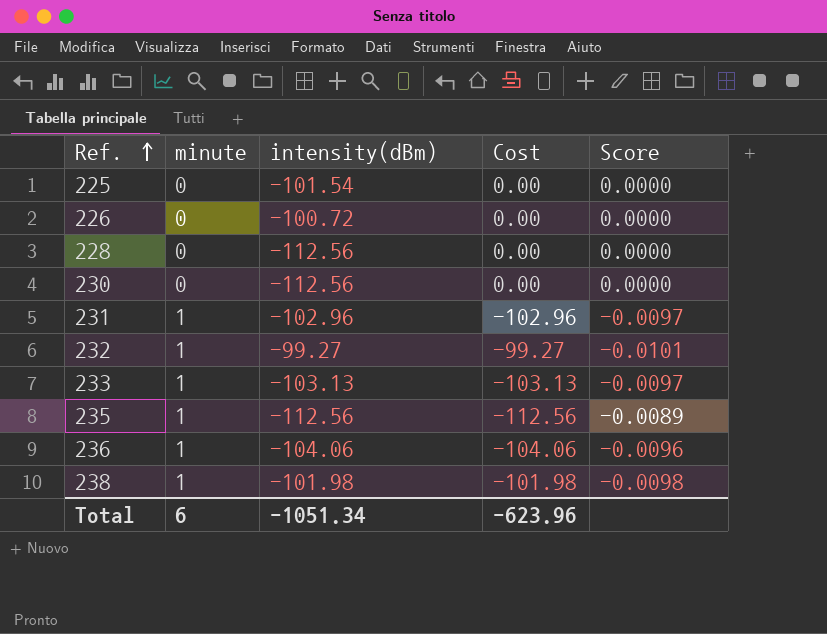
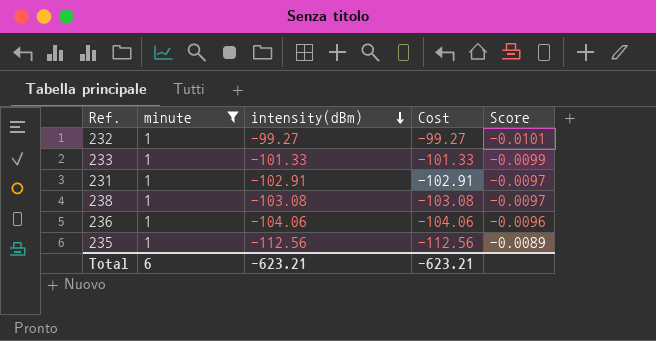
filter: none -> minute = 1
row order: Ref. ascending -> intensity(dBm) descending
233 | intensity(dBm): -103.13 -> -101.33
233 | Cost: -103.13 -> -101.33
233 | Score: -0.0097 -> -0.0099
231 | intensity(dBm): -102.96 -> -102.91
231 | Cost: -102.96 -> -102.91
238 | intensity(dBm): -101.98 -> -103.08
238 | Cost: -101.98 -> -103.08
238 | Score: -0.0098 -> -0.0097
Total | intensity(dBm): -1051.34 -> -623.21
Total | Cost: -623.96 -> -623.21

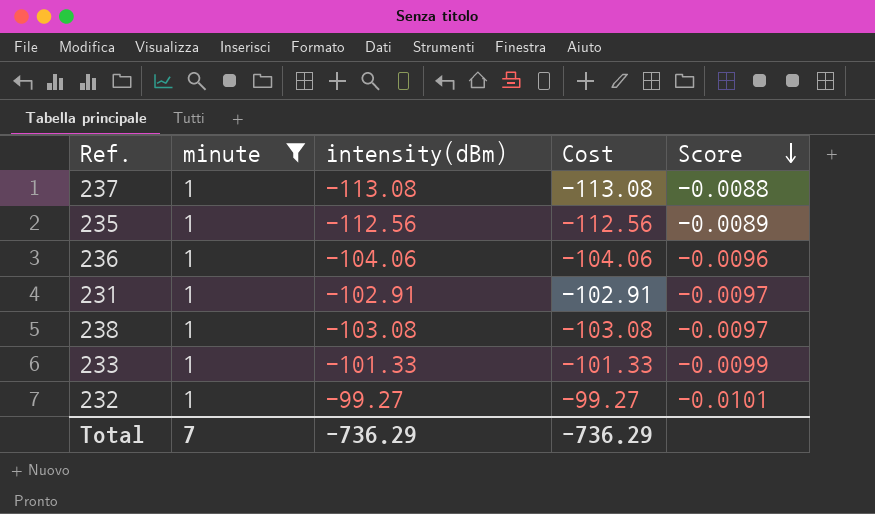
row order: intensity(dBm) descending -> Score descending
row 237: none -> 1 | -113.08 | -113.08 | -0.0088
Total | minute: 6 -> 7
Total | intensity(dBm): -623.21 -> -736.29
Total | Cost: -623.21 -> -736.29

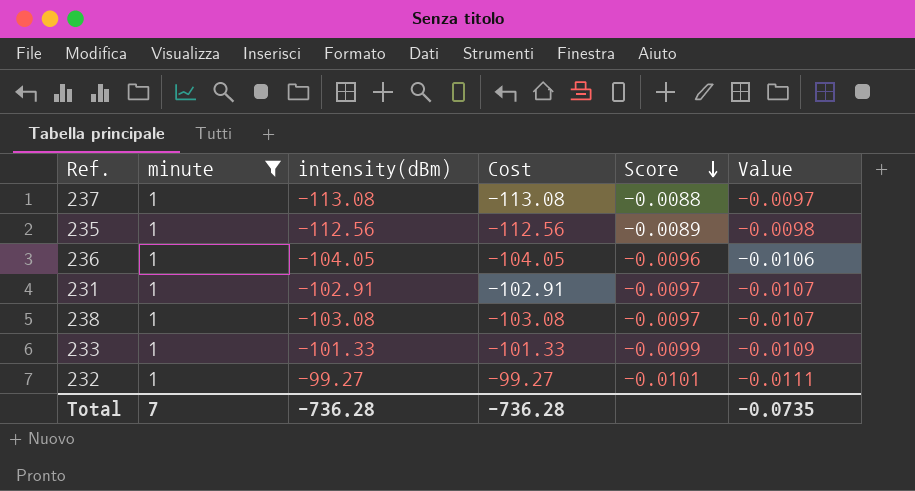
column Value | formula: none -> [Score] * 1.1
236 | intensity(dBm): -104.06 -> -104.05
236 | Cost: -104.06 -> -104.05
Total | intensity(dBm): -736.29 -> -736.28
Total | Cost: -736.29 -> -736.28

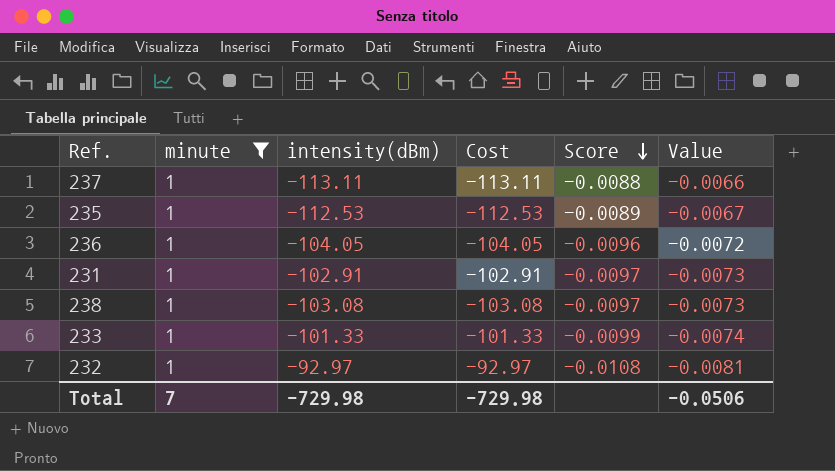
column Value | formula: [Score] * 1.1 -> [Score] * 0.75
237 | intensity(dBm): -113.08 -> -113.11
237 | Cost: -113.08 -> -113.11
235 | intensity(dBm): -112.56 -> -112.53
235 | Cost: -112.56 -> -112.53
232 | intensity(dBm): -99.27 -> -92.97
232 | Cost: -99.27 -> -92.97
232 | Score: -0.0101 -> -0.0108
Total | intensity(dBm): -736.28 -> -729.98
Total | Cost: -736.28 -> -729.98
Total | Value: -0.0735 -> -0.0506

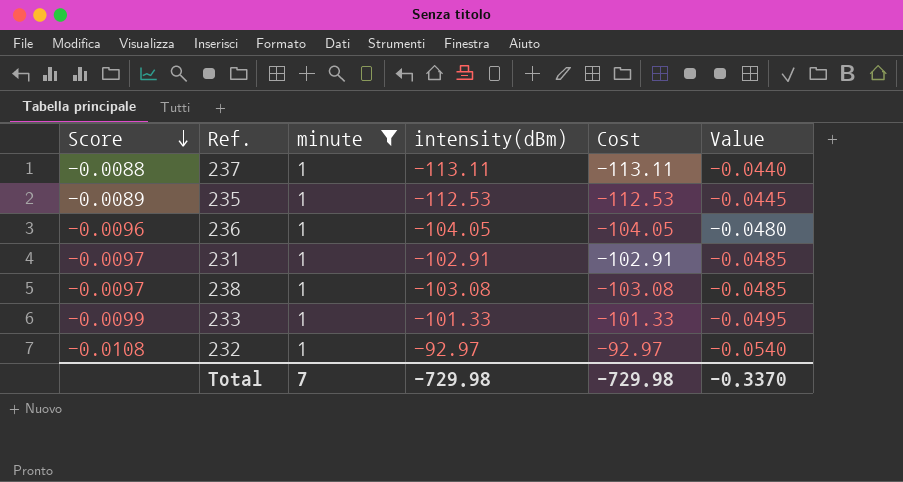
column Score | position: 5 -> 1
column Value | formula: [Score] * 0.75 -> [Score] * 5
Total | Value: -0.0506 -> -0.3370

